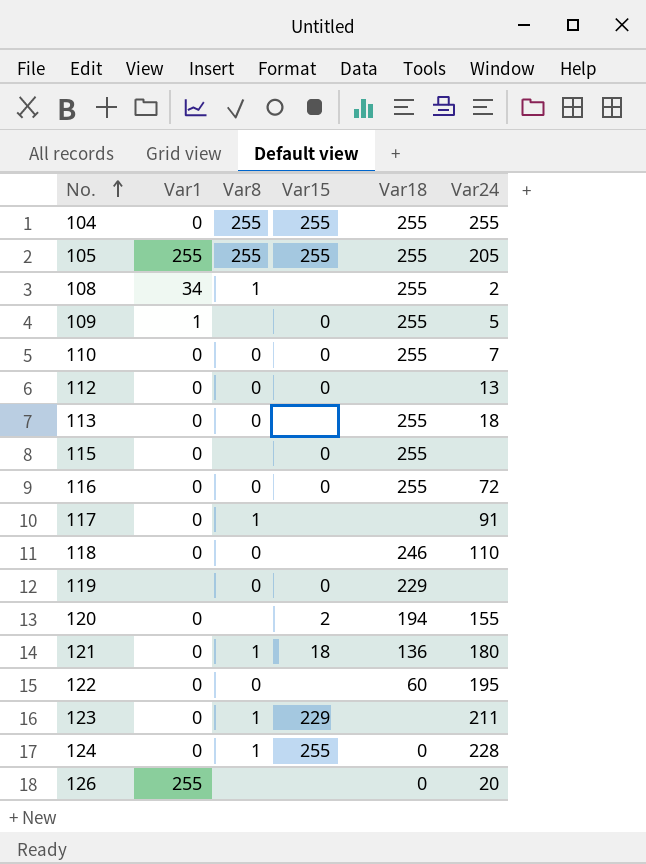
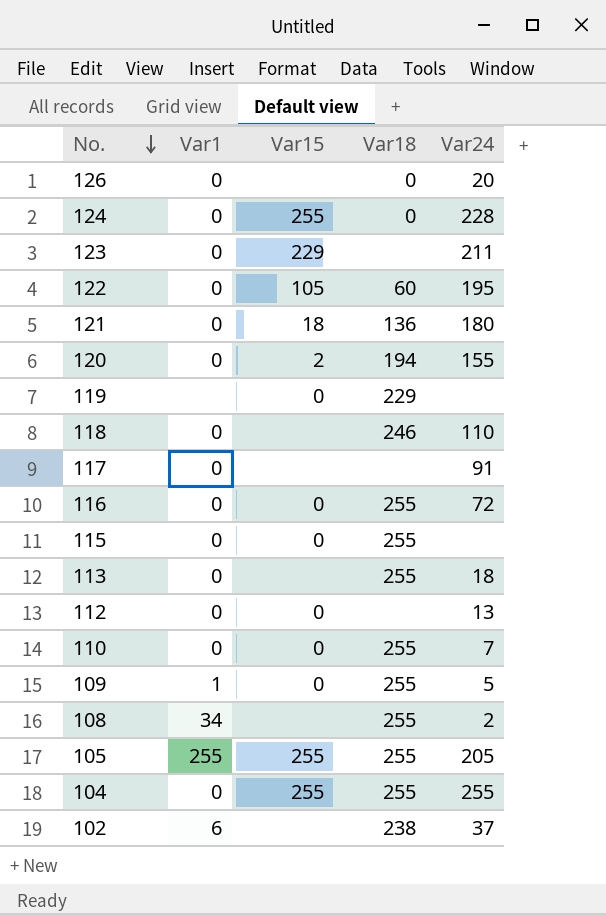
row order: No. ascending -> No. descending
column Var8 | position: 3 -> none
126 | Var1: 255 -> 0
122 | Var15: none -> 105
row 102: none -> 6 | none | 238 | 37

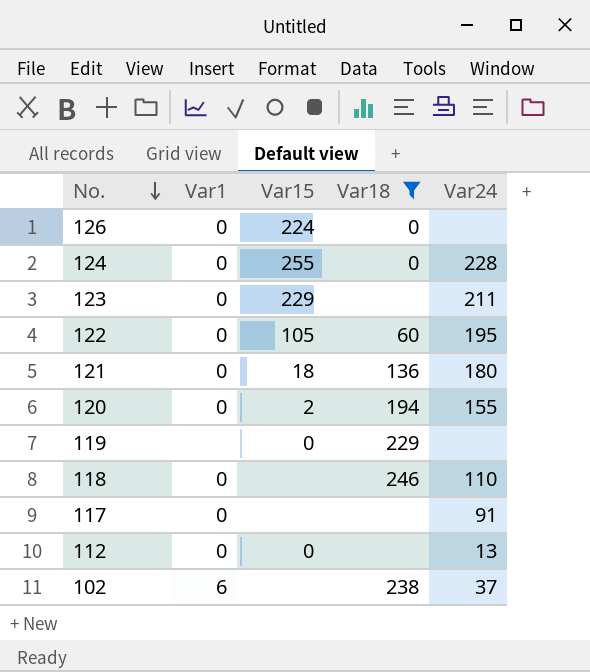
filter: none -> Var18 != 255
126 | Var15: none -> 224
126 | Var24: 20 -> none

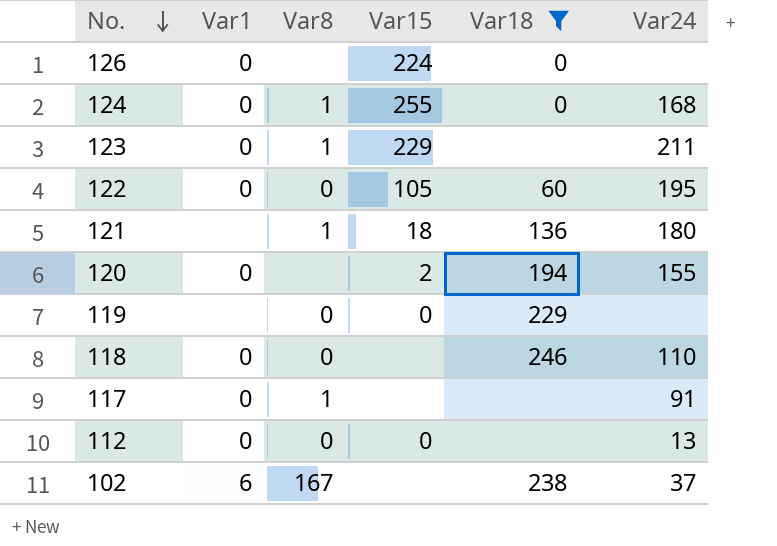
column Var8 | position: none -> 3
124 | Var24: 228 -> 168
121 | Var1: 0 -> none

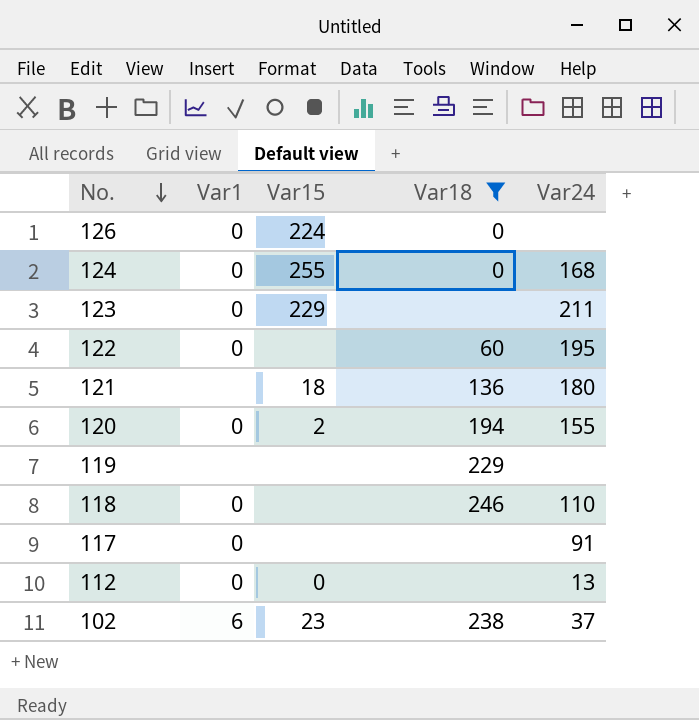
column Var8 | position: 3 -> none
122 | Var15: 105 -> none
119 | Var15: 0 -> none
102 | Var15: none -> 23

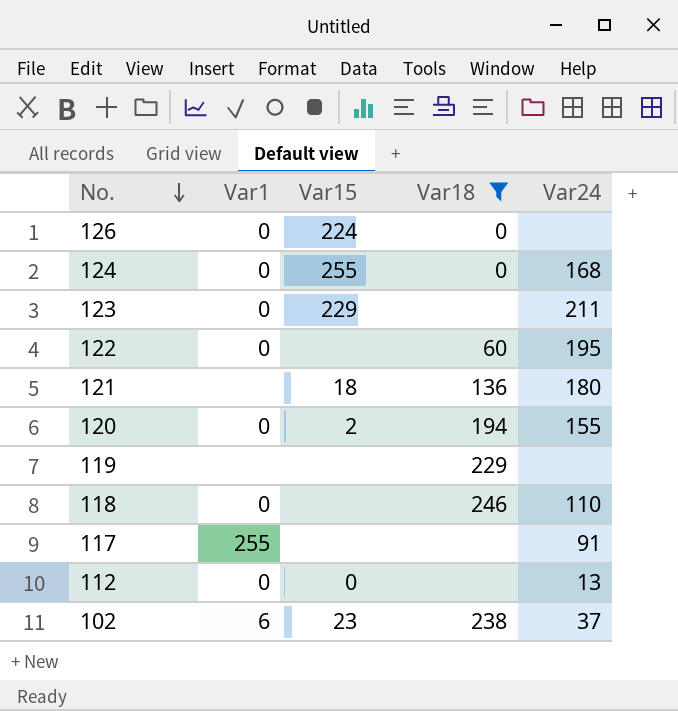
117 | Var1: 0 -> 255

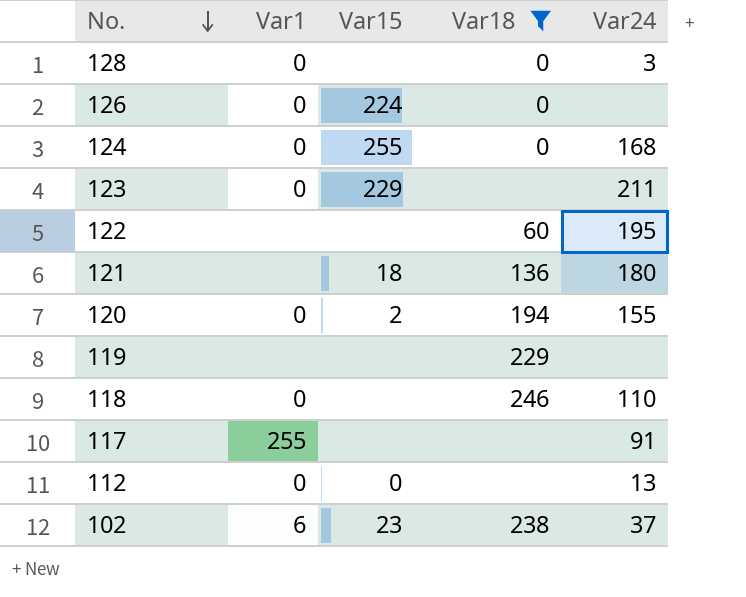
row 128: none -> 0 | none | 0 | 3
122 | Var1: 0 -> none

